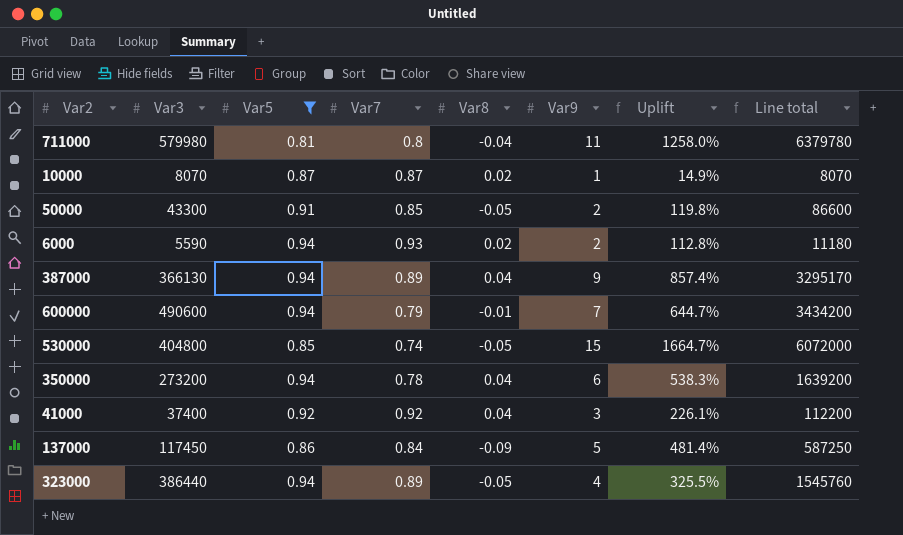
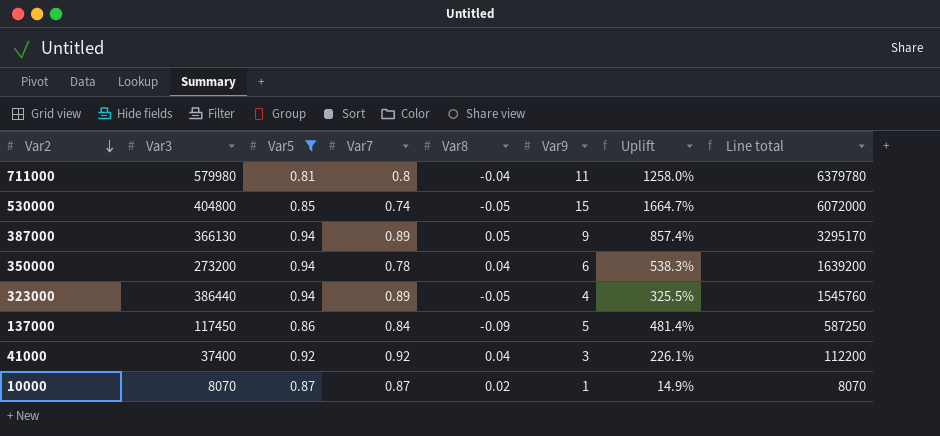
row order: none -> Var2 descending
row 50000: 43300 | 0.91 | 0.85 | -0.05 | 2 | 119.8% | 86600 -> none
row 6000: 5590 | 0.94 | 0.93 | 0.02 | 2 | 112.8% | 11180 -> none
row 600000: 490600 | 0.94 | 0.79 | -0.01 | 7 | 644.7% | 3434200 -> none
387000 | Var8: 0.04 -> 0.05

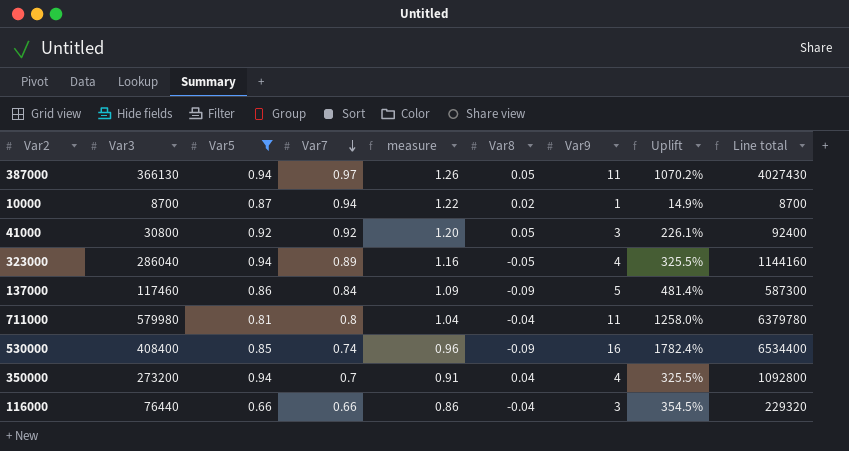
row order: Var2 descending -> Var7 descending
column measure | formula: none -> [Var7] * 1.3
387000 | Var7: 0.89 -> 0.97
387000 | Var9: 9 -> 11
387000 | Uplift: 857.4% -> 1070.2%
387000 | Line total: 3295170 -> 4027430
10000 | Var3: 8070 -> 8700
10000 | Var7: 0.87 -> 0.94
10000 | Line total: 8070 -> 8700
41000 | Var3: 37400 -> 30800
41000 | Var8: 0.04 -> 0.05
41000 | Line total: 112200 -> 92400
323000 | Var3: 386440 -> 286040
323000 | Line total: 1545760 -> 1144160
137000 | Var3: 117450 -> 117460
137000 | Line total: 587250 -> 587300
530000 | Var3: 404800 -> 408400
530000 | Var8: -0.05 -> -0.09
530000 | Var9: 15 -> 16
530000 | Uplift: 1664.7% -> 1782.4%
530000 | Line total: 6072000 -> 6534400
350000 | Var7: 0.78 -> 0.7
350000 | Var9: 6 -> 4
350000 | Uplift: 538.3% -> 325.5%
350000 | Line total: 1639200 -> 1092800
row 116000: none -> 76440 | 0.66 | 0.66 | 0.86 | -0.04 | 3 | 354.5% | 229320

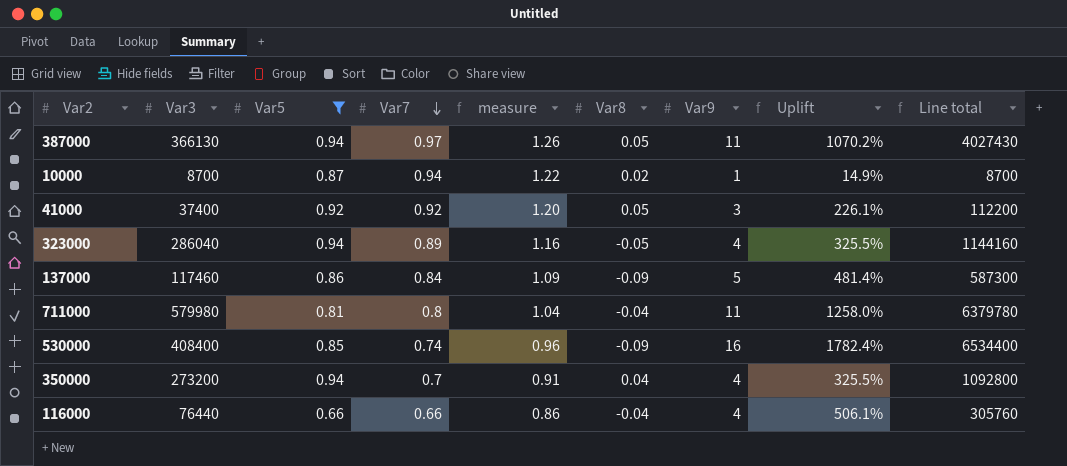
41000 | Var3: 30800 -> 37400
41000 | Line total: 92400 -> 112200
116000 | Var9: 3 -> 4
116000 | Uplift: 354.5% -> 506.1%
116000 | Line total: 229320 -> 305760

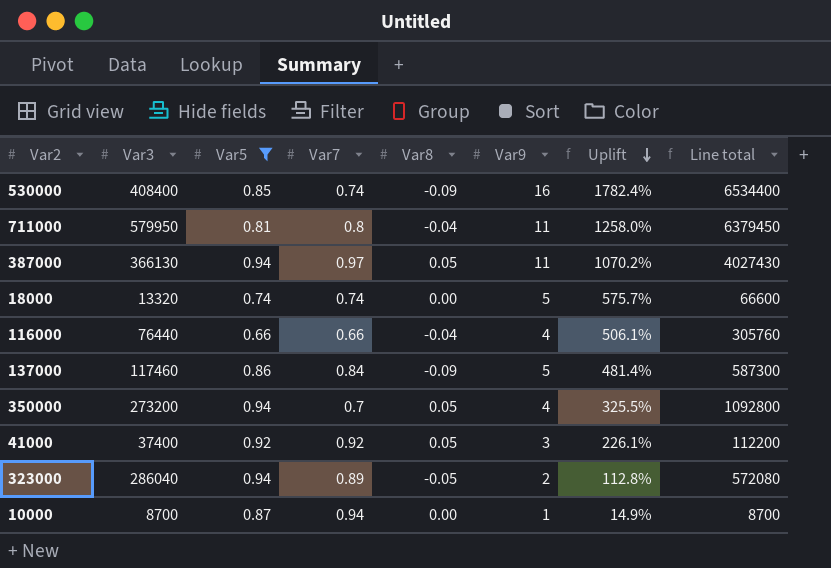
row order: Var7 descending -> Uplift descending
column measure | formula: [Var7] * 1.3 -> none
711000 | Var3: 579980 -> 579950
711000 | Line total: 6379780 -> 6379450
row 18000: none -> 13320 | 0.74 | 0.74 | 0.00 | 5 | 575.7% | 66600
350000 | Var8: 0.04 -> 0.05
323000 | Var9: 4 -> 2
323000 | Uplift: 325.5% -> 112.8%
323000 | Line total: 1144160 -> 572080
10000 | Var8: 0.02 -> 0.00

